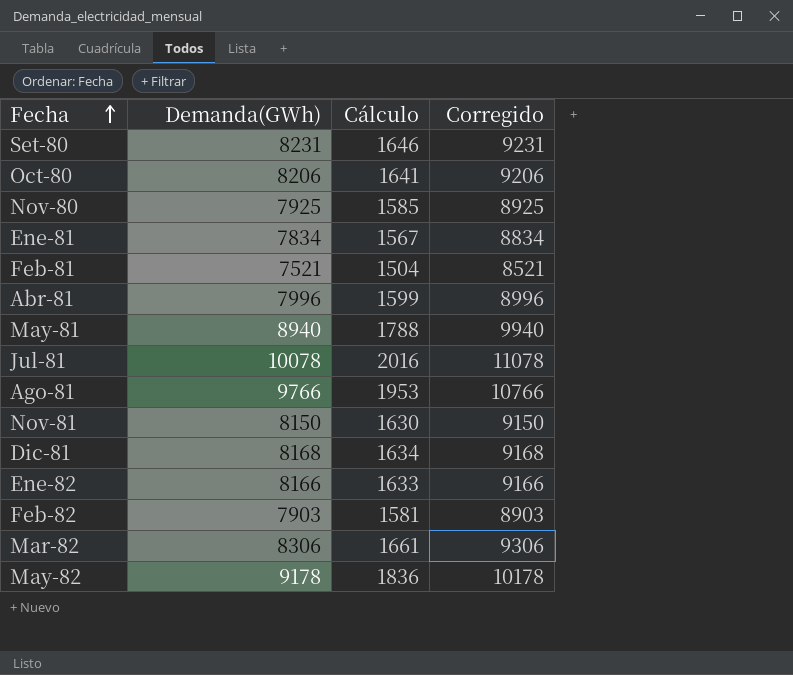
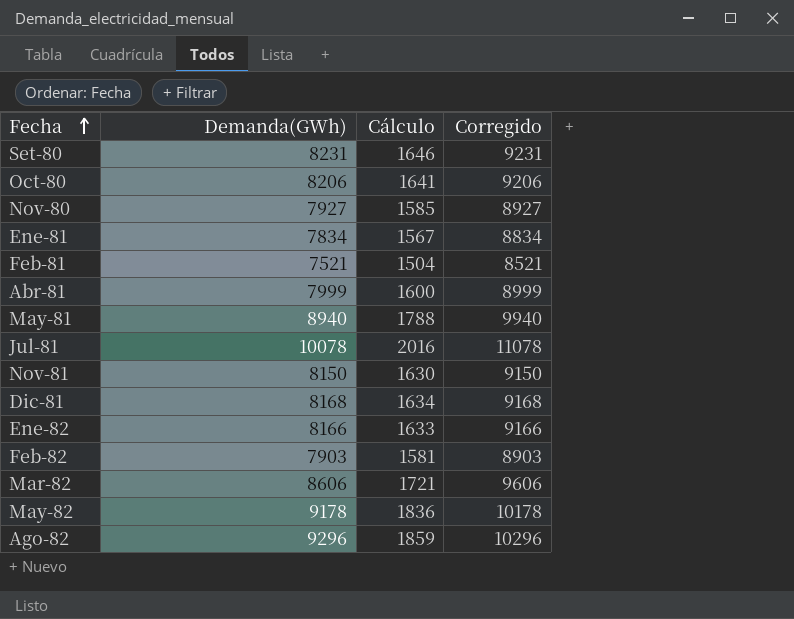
row Ago-81: 9766 | 1953 | 10766 -> none
Nov-80 | Demanda(GWh): 7925 -> 7927
Nov-80 | Corregido: 8925 -> 8927
Abr-81 | Demanda(GWh): 7996 -> 7999
Abr-81 | Cálculo: 1599 -> 1600
Abr-81 | Corregido: 8996 -> 8999
Mar-82 | Demanda(GWh): 8306 -> 8606
Mar-82 | Cálculo: 1661 -> 1721
Mar-82 | Corregido: 9306 -> 9606
row Ago-82: none -> 9296 | 1859 | 10296

